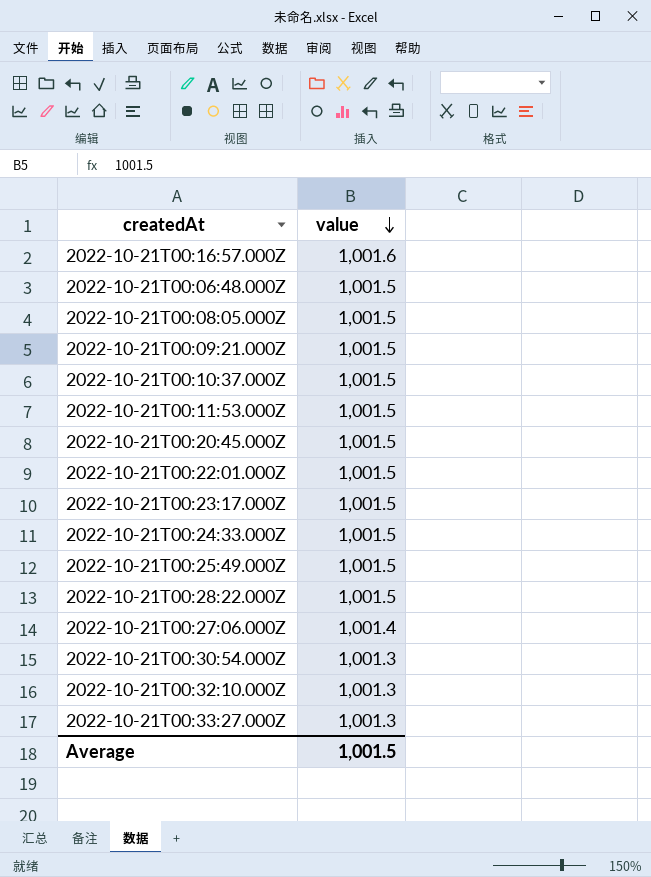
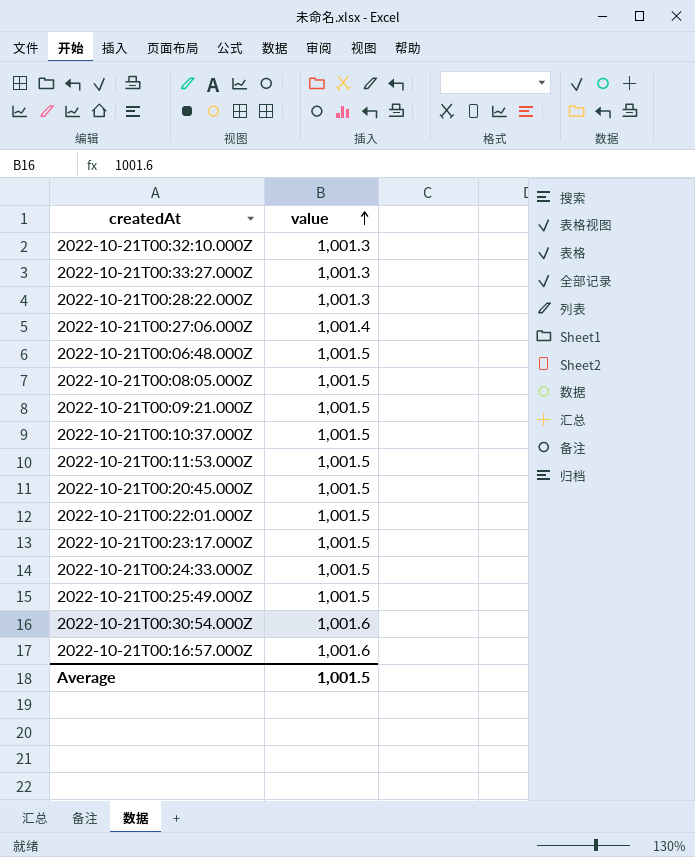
row order: value descending -> value ascending
2022-10-21T00:28:22.000Z | value: 1,001.5 -> 1,001.3
2022-10-21T00:30:54.000Z | value: 1,001.3 -> 1,001.6

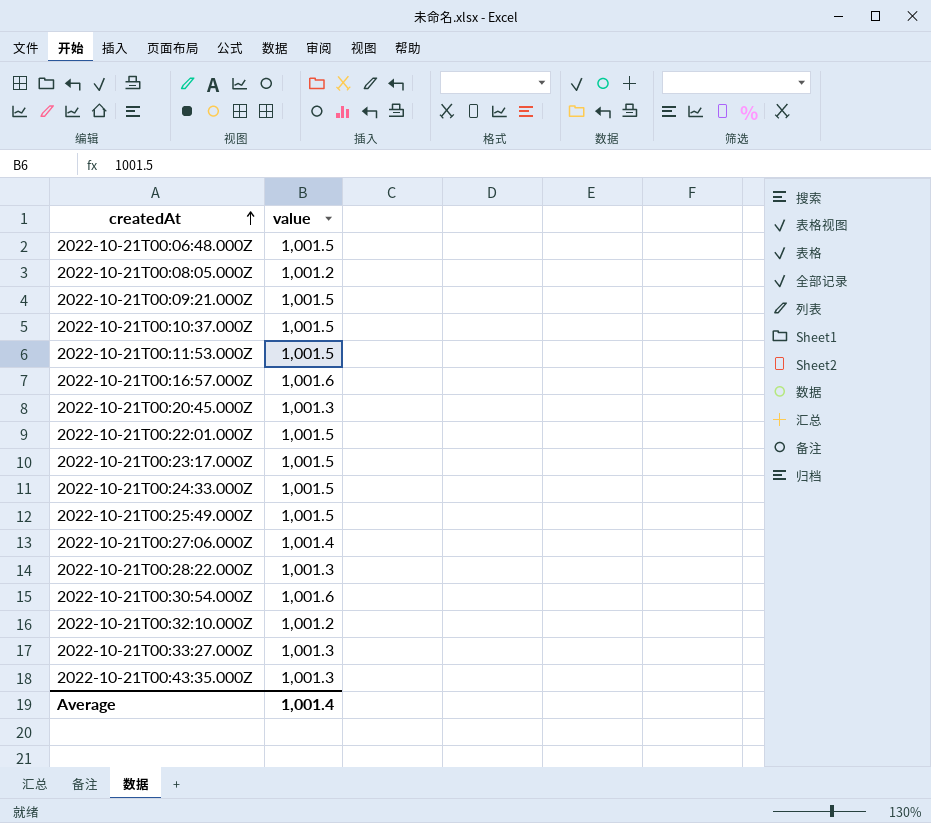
row order: value ascending -> createdAt ascending
2022-10-21T00:08:05.000Z | value: 1,001.5 -> 1,001.2
2022-10-21T00:20:45.000Z | value: 1,001.5 -> 1,001.3
2022-10-21T00:32:10.000Z | value: 1,001.3 -> 1,001.2
row 2022-10-21T00:43:35.000Z: none -> 1,001.3
Average | value: 1,001.5 -> 1,001.4

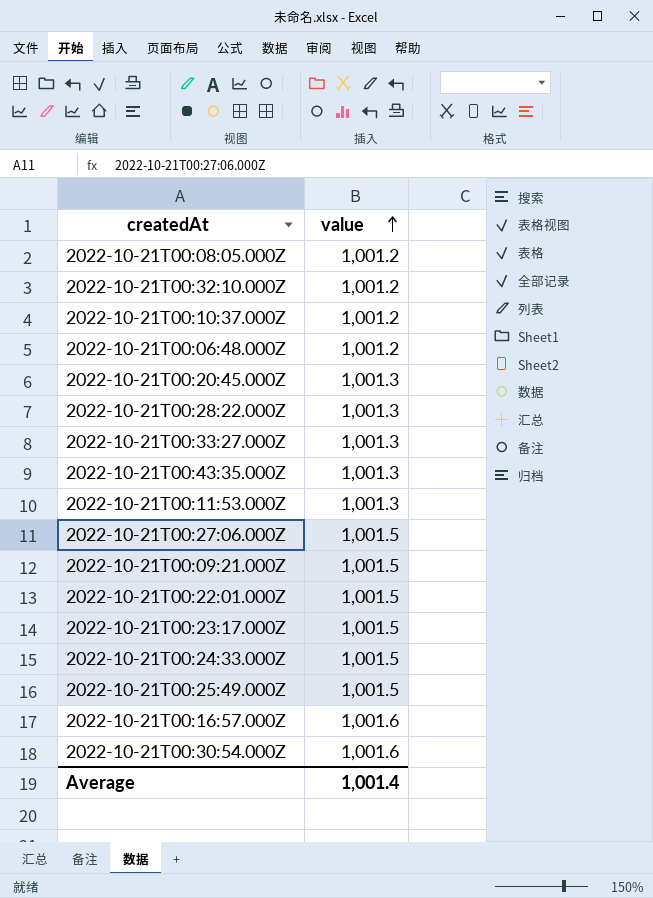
row order: createdAt ascending -> value ascending
2022-10-21T00:10:37.000Z | value: 1,001.5 -> 1,001.2
2022-10-21T00:06:48.000Z | value: 1,001.5 -> 1,001.2
2022-10-21T00:11:53.000Z | value: 1,001.5 -> 1,001.3
2022-10-21T00:27:06.000Z | value: 1,001.4 -> 1,001.5

